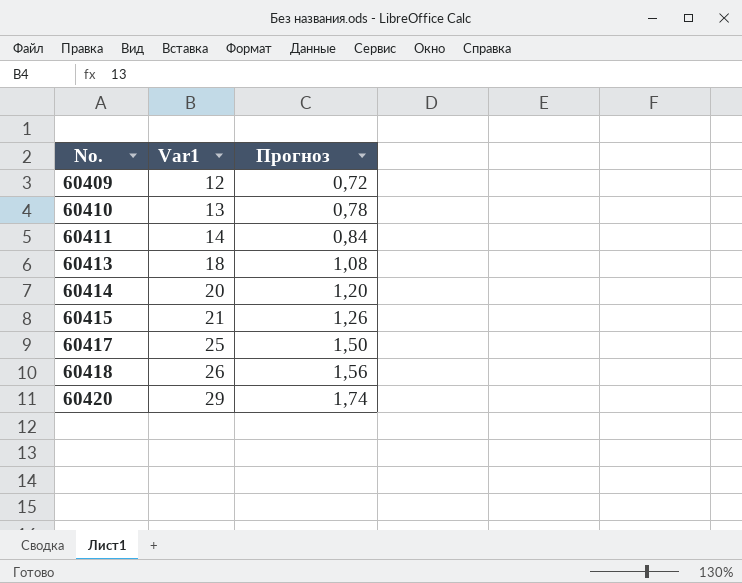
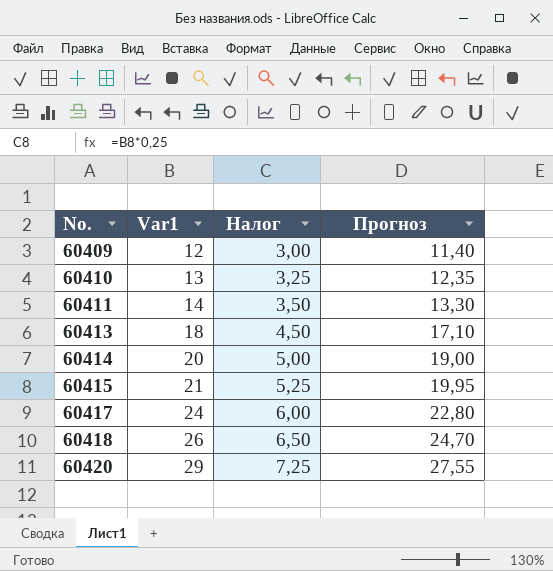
column Налог | formula: none -> [Var1] * 0,25
column Прогноз | formula: [Var1] * 0,06 -> [Var1] * 0,95
60417 | Var1: 25 -> 24

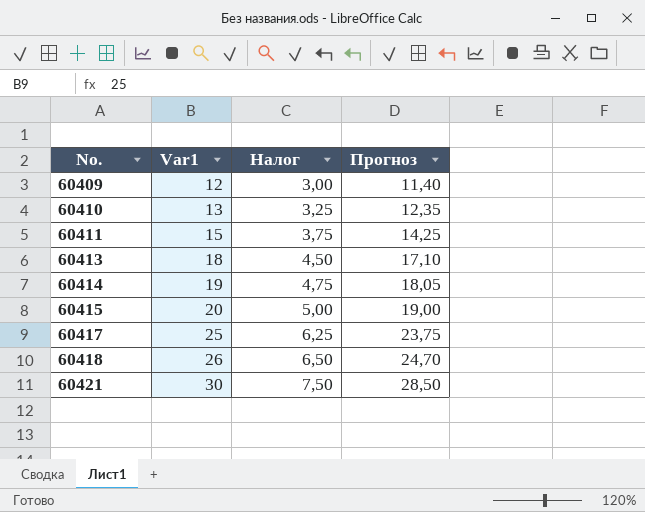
row 60420: 29 | 7,25 | 27,55 -> none
60411 | Var1: 14 -> 15
60411 | Налог: 3,50 -> 3,75
60411 | Прогноз: 13,30 -> 14,25
60414 | Var1: 20 -> 19
60414 | Налог: 5,00 -> 4,75
60414 | Прогноз: 19,00 -> 18,05
60415 | Var1: 21 -> 20
60415 | Налог: 5,25 -> 5,00
60415 | Прогноз: 19,95 -> 19,00
60417 | Var1: 24 -> 25
60417 | Налог: 6,00 -> 6,25
60417 | Прогноз: 22,80 -> 23,75
row 60421: none -> 30 | 7,50 | 28,50

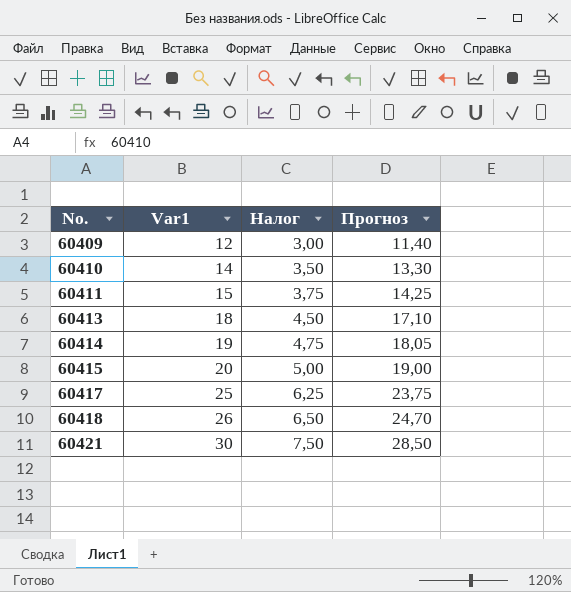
60410 | Var1: 13 -> 14
60410 | Налог: 3,25 -> 3,50
60410 | Прогноз: 12,35 -> 13,30

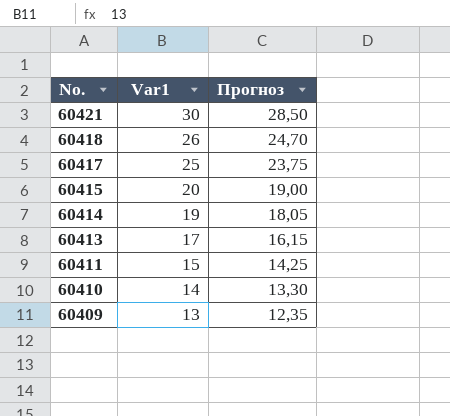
row order: No. ascending -> No. descending
column Налог | formula: [Var1] * 0,25 -> none
60413 | Var1: 18 -> 17
60413 | Прогноз: 17,10 -> 16,15
60409 | Var1: 12 -> 13
60409 | Прогноз: 11,40 -> 12,35

